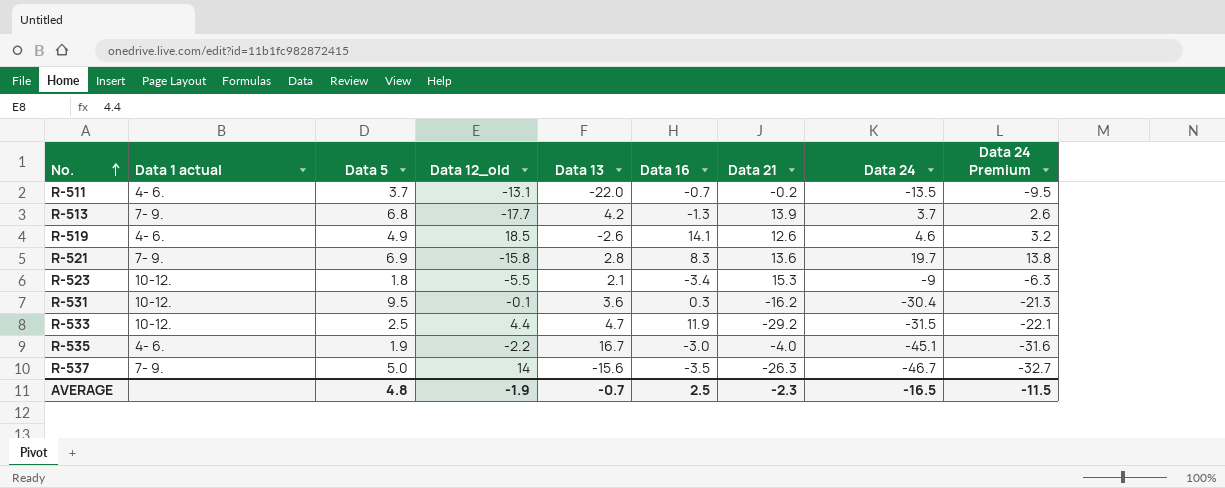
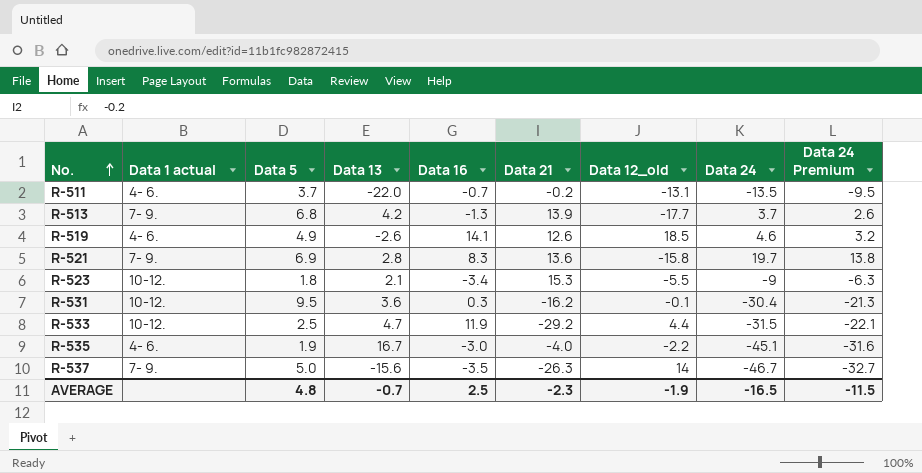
column Data 12_old | position: 4 -> 7

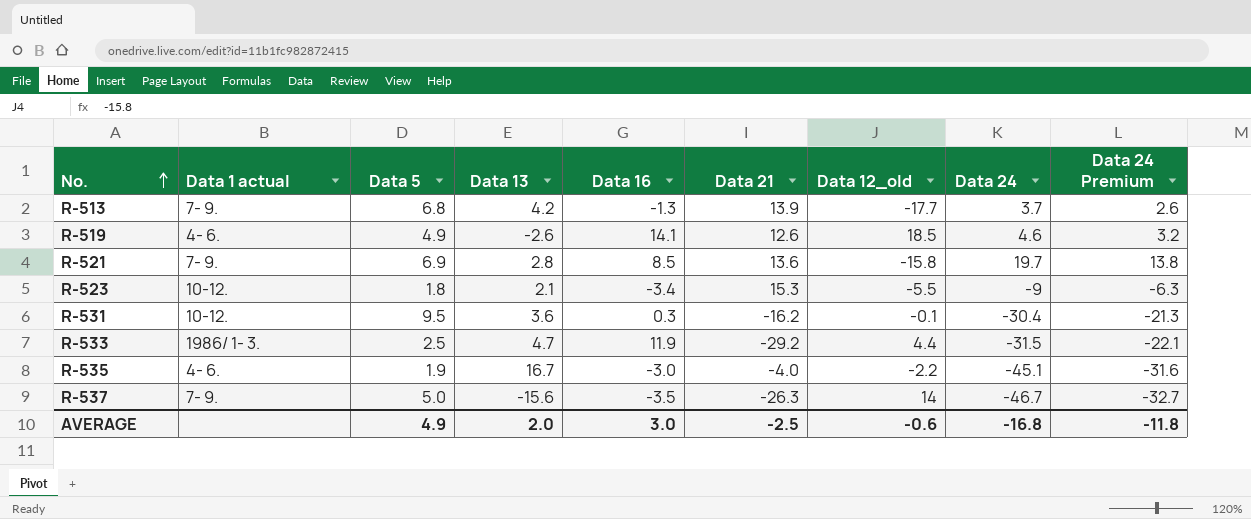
row R-511: 4- 6. | 3.7 | -22.0 | -0.7 | -0.2 | -13.1 | -13.5 | -9.5 -> none
R-521 | Data 16: 8.3 -> 8.5
R-533 | Data 1 actual: 10-12. -> 1986/ 1- 3.
AVERAGE | Data 5: 4.8 -> 4.9
AVERAGE | Data 13: -0.7 -> 2.0
AVERAGE | Data 16: 2.5 -> 3.0
AVERAGE | Data 21: -2.3 -> -2.5
AVERAGE | Data 12_old: -1.9 -> -0.6
AVERAGE | Data 24: -16.5 -> -16.8
AVERAGE | Data 24 Premium: -11.5 -> -11.8

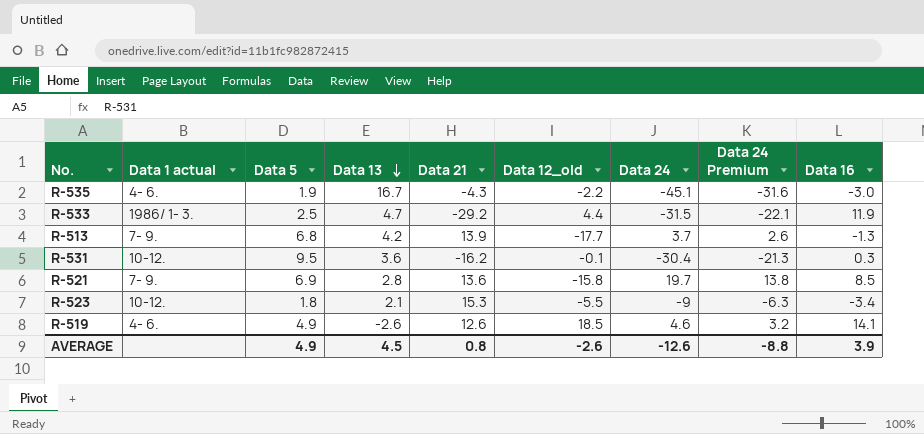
row order: No. ascending -> Data 13 descending
column Data 16 | position: 5 -> 9
row R-537: 7- 9. | 5.0 | -15.6 | -3.5 | -26.3 | 14 | -46.7 | -32.7 -> none
R-535 | Data 21: -4.0 -> -4.3
AVERAGE | Data 13: 2.0 -> 4.5
AVERAGE | Data 21: -2.5 -> 0.8
AVERAGE | Data 12_old: -0.6 -> -2.6
AVERAGE | Data 24: -16.8 -> -12.6
AVERAGE | Data 24 Premium: -11.8 -> -8.8
AVERAGE | Data 16: 3.0 -> 3.9

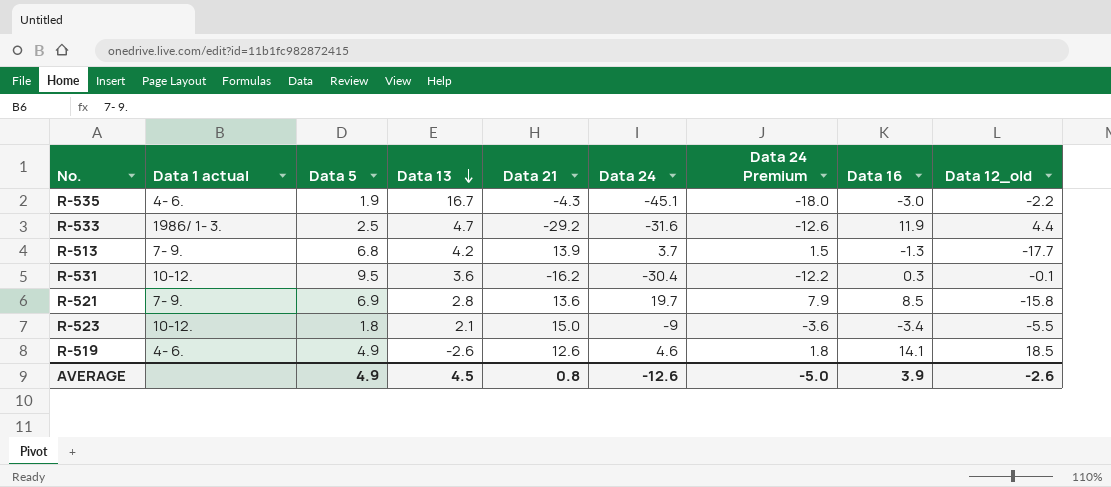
column Data 24 Premium | formula: [Data 24] * 0.7 -> [Data 24] * 0.4
column Data 12_old | position: 6 -> 9
R-533 | Data 24: -31.5 -> -31.6
R-523 | Data 21: 15.3 -> 15.0
AVERAGE | Data 24 Premium: -8.8 -> -5.0

